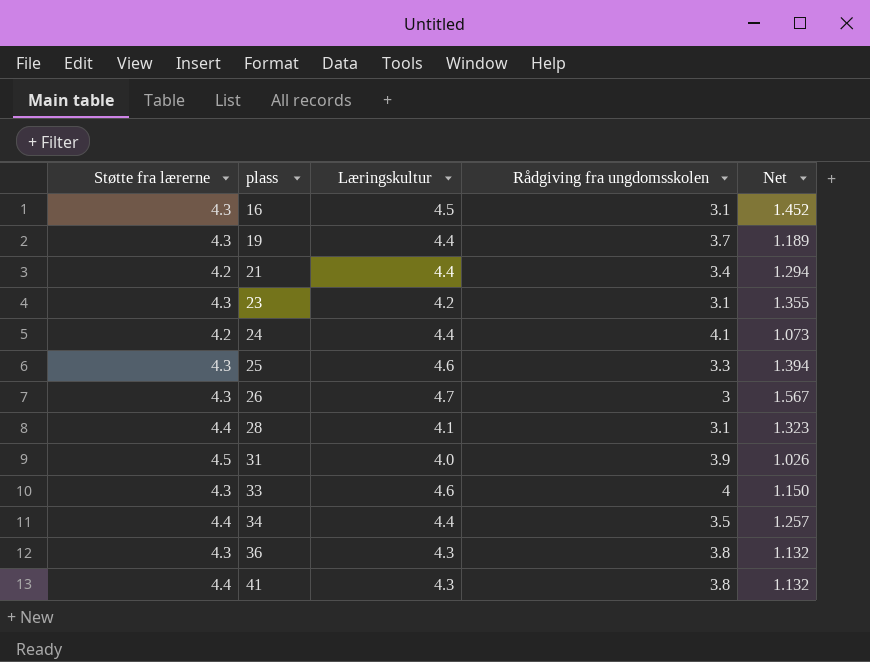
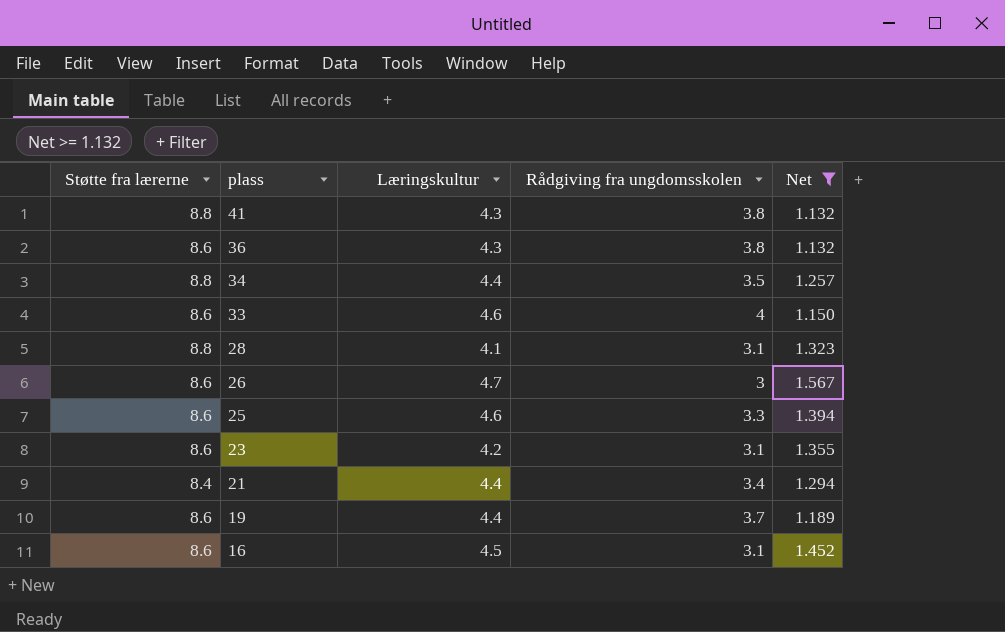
filter: none -> Net >= 1.132
row order: plass ascending -> plass descending
41 | Støtte fra lærerne: 4.4 -> 8.8
36 | Støtte fra lærerne: 4.3 -> 8.6
34 | Støtte fra lærerne: 4.4 -> 8.8
33 | Støtte fra lærerne: 4.3 -> 8.6
28 | Støtte fra lærerne: 4.4 -> 8.8
26 | Støtte fra lærerne: 4.3 -> 8.6
25 | Støtte fra lærerne: 4.3 -> 8.6
23 | Støtte fra lærerne: 4.3 -> 8.6
21 | Støtte fra lærerne: 4.2 -> 8.4
19 | Støtte fra lærerne: 4.3 -> 8.6
16 | Støtte fra lærerne: 4.3 -> 8.6

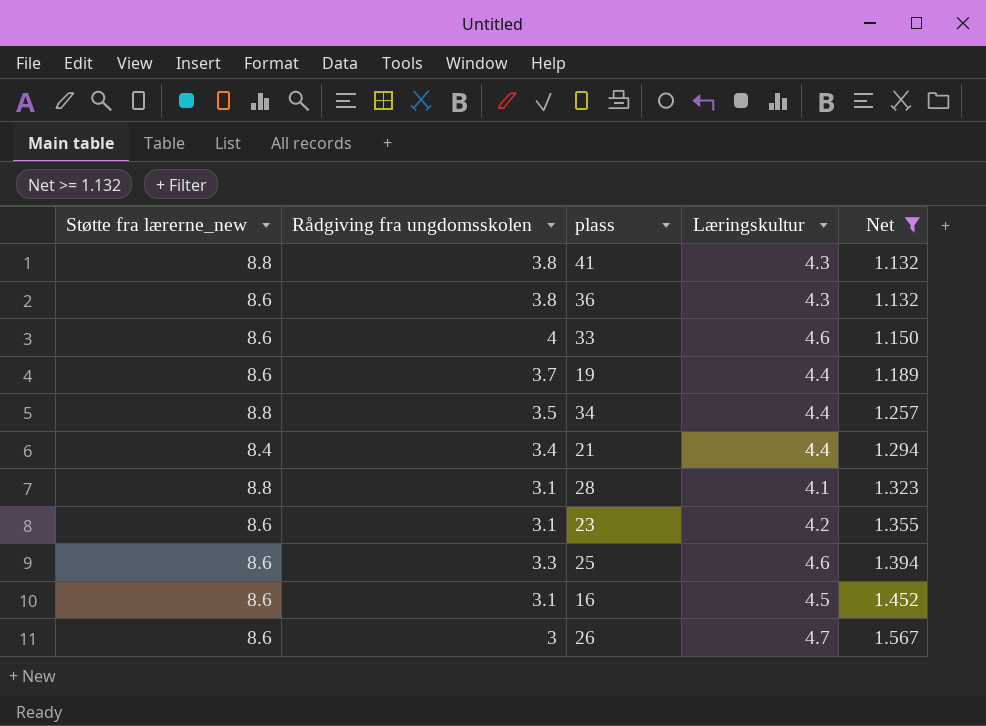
row order: plass descending -> Net ascending
column name: Støtte fra lærerne -> Støtte fra lærerne_new
column Rådgiving fra ungdomsskolen | position: 4 -> 2

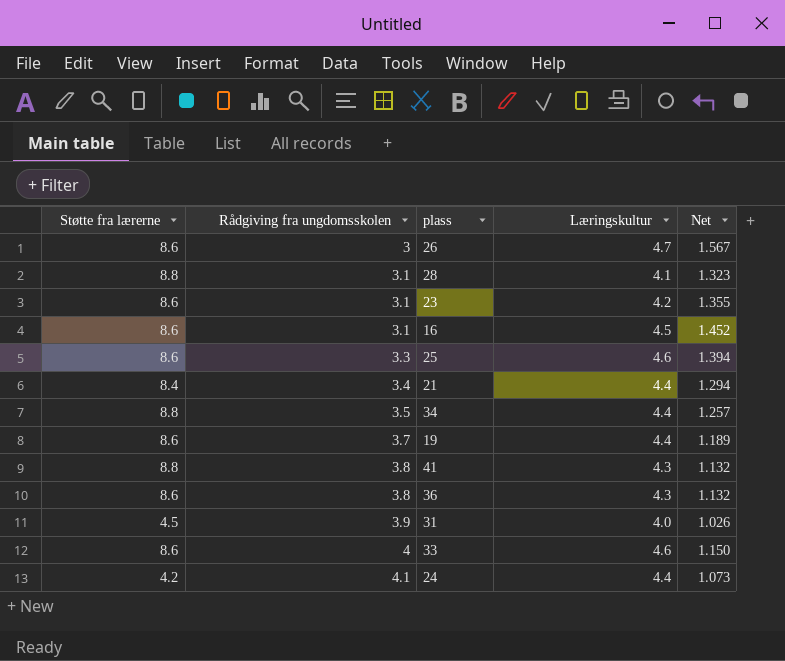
filter: Net >= 1.132 -> none
row order: Net ascending -> Rådgiving fra ungdomsskolen ascending
column name: Støtte fra lærerne_new -> Støtte fra lærerne

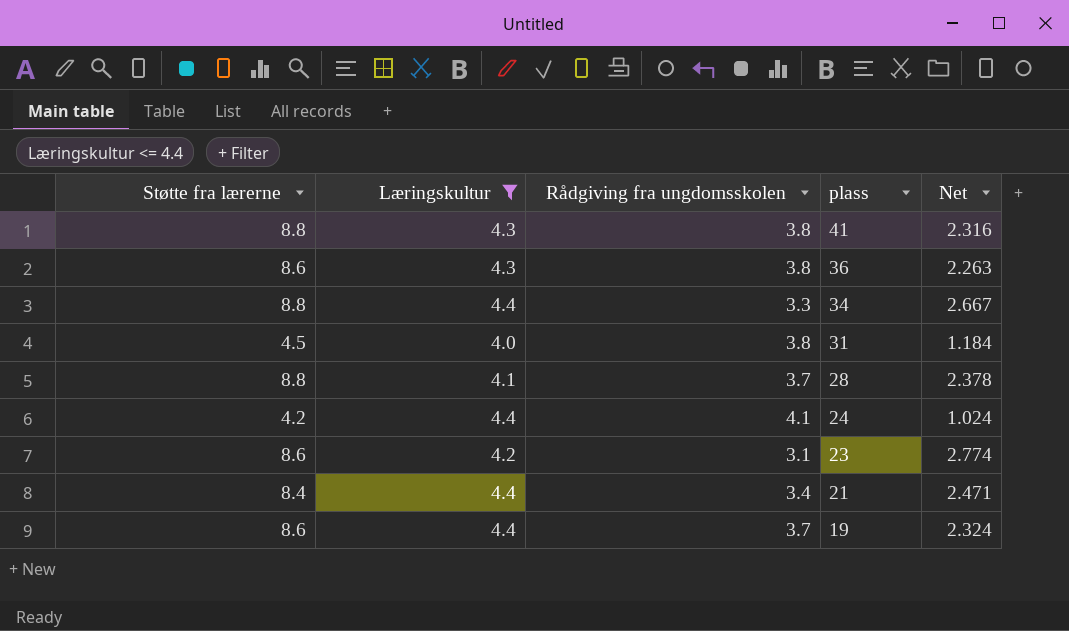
filter: none -> Læringskultur <= 4.4
row order: Rådgiving fra ungdomsskolen ascending -> plass descending
column Læringskultur | position: 4 -> 2
column Net | formula: [Læringskultur] / [Rådgiving fra ungdomsskolen] -> [Støtte fra lærerne] / [Rådgiving fra ungdomsskolen]
34 | Rådgiving fra ungdomsskolen: 3.5 -> 3.3
31 | Rådgiving fra ungdomsskolen: 3.9 -> 3.8
28 | Rådgiving fra ungdomsskolen: 3.1 -> 3.7

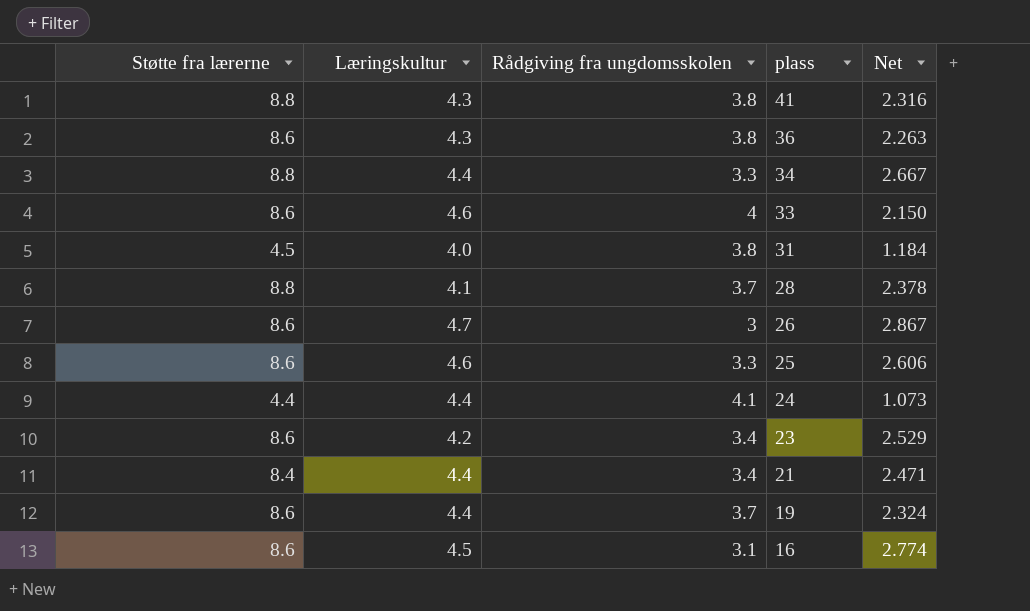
filter: Læringskultur <= 4.4 -> none
24 | Støtte fra lærerne: 4.2 -> 4.4
24 | Net: 1.024 -> 1.073
23 | Rådgiving fra ungdomsskolen: 3.1 -> 3.4
23 | Net: 2.774 -> 2.529

